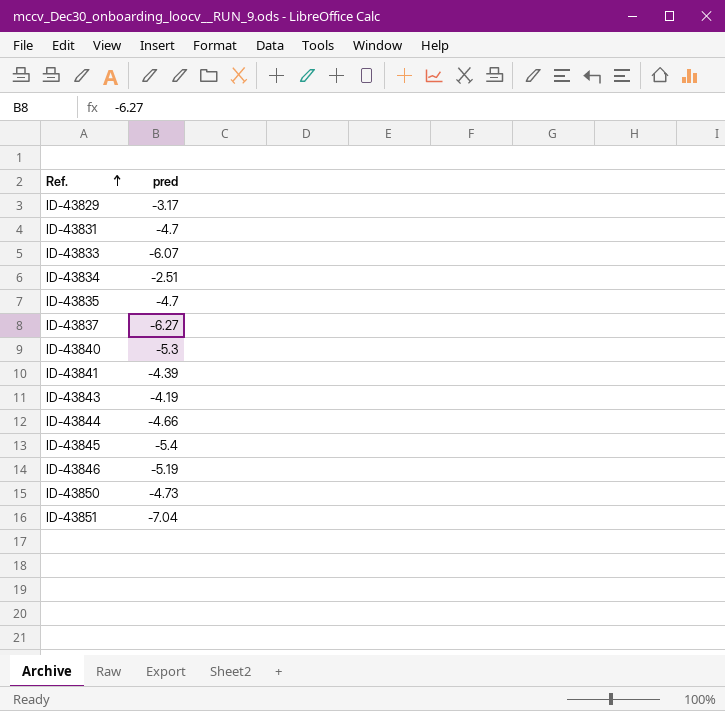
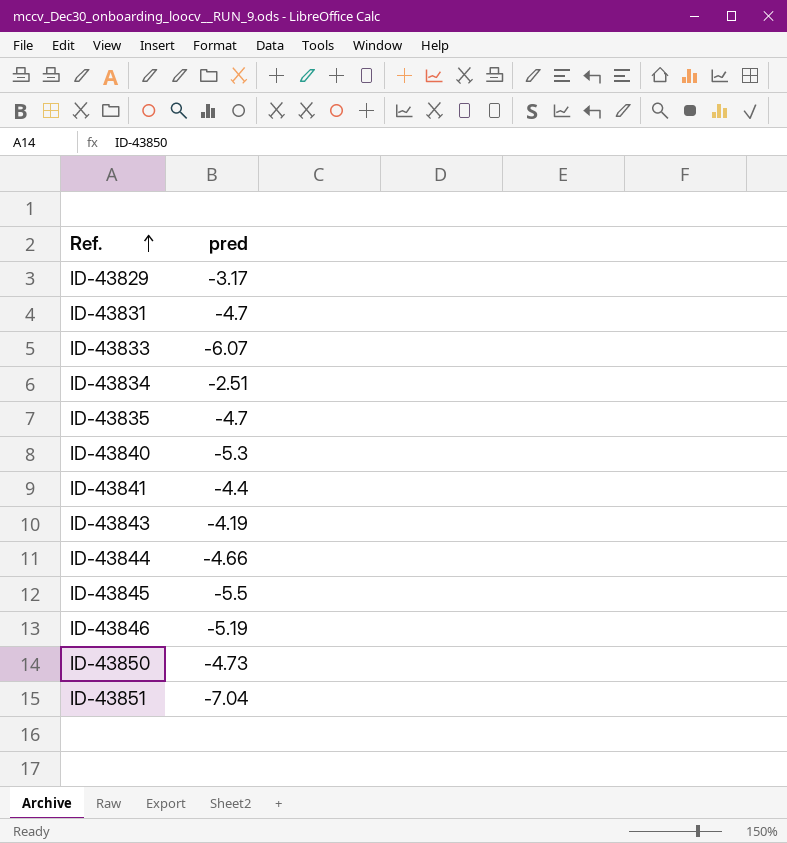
row ID-43837: -6.27 -> none
ID-43841 | pred: -4.39 -> -4.4
ID-43845 | pred: -5.4 -> -5.5

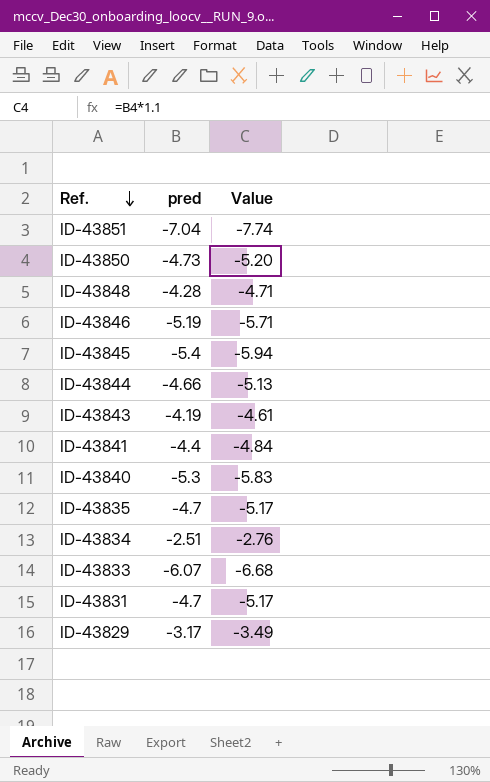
row order: Ref. ascending -> Ref. descending
column Value | formula: none -> [pred] * 1.1
row ID-43848: none -> -4.28 | -4.71
ID-43845 | pred: -5.5 -> -5.4

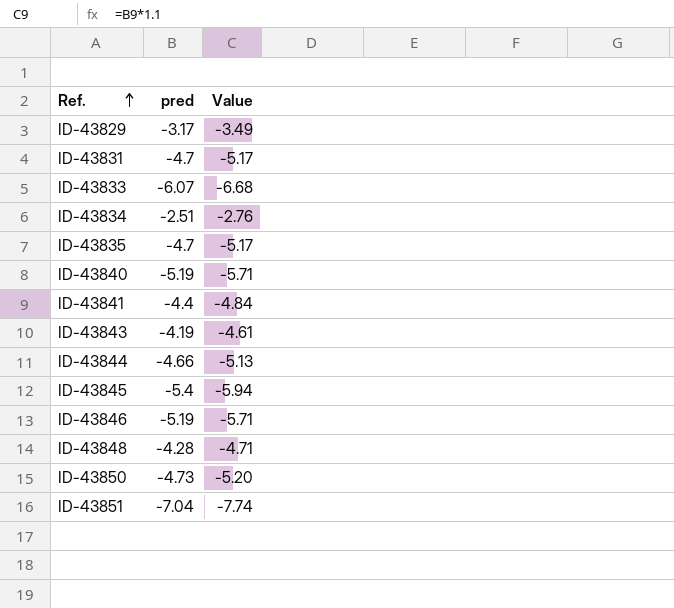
row order: Ref. descending -> Ref. ascending
ID-43840 | pred: -5.3 -> -5.19
ID-43840 | Value: -5.83 -> -5.71

